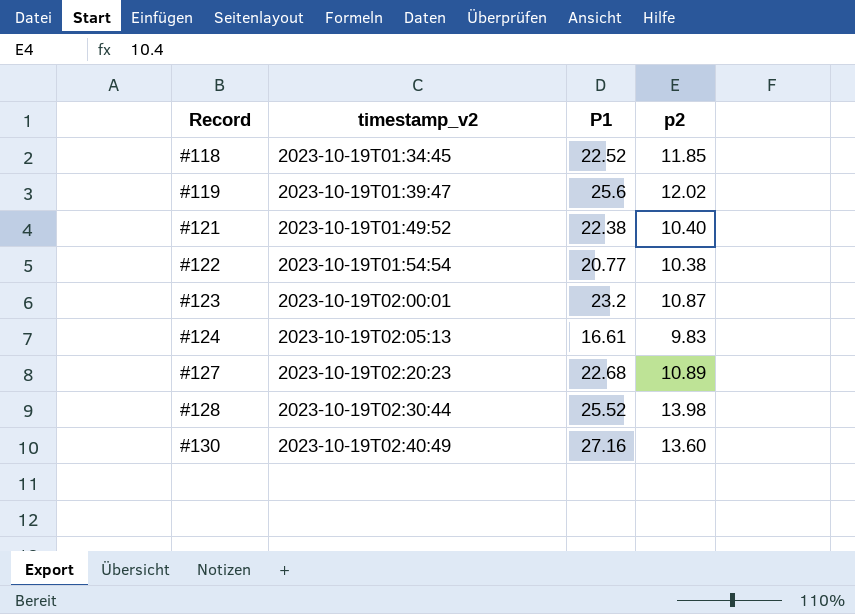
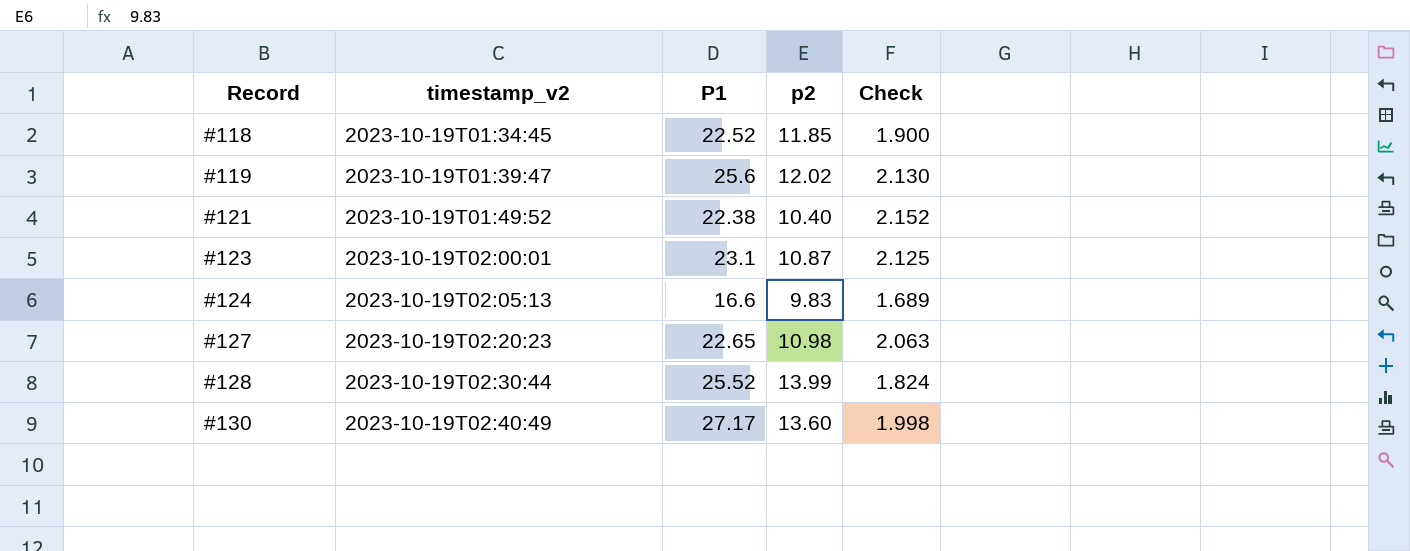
column Check | formula: none -> [P1] / [p2]
row #122: 2023-10-19T01:54:54 | 20.77 | 10.38 -> none
#123 | P1: 23.2 -> 23.1
#124 | P1: 16.61 -> 16.6
#127 | P1: 22.68 -> 22.65
#127 | p2: 10.89 -> 10.98
#128 | p2: 13.98 -> 13.99
#130 | P1: 27.16 -> 27.17

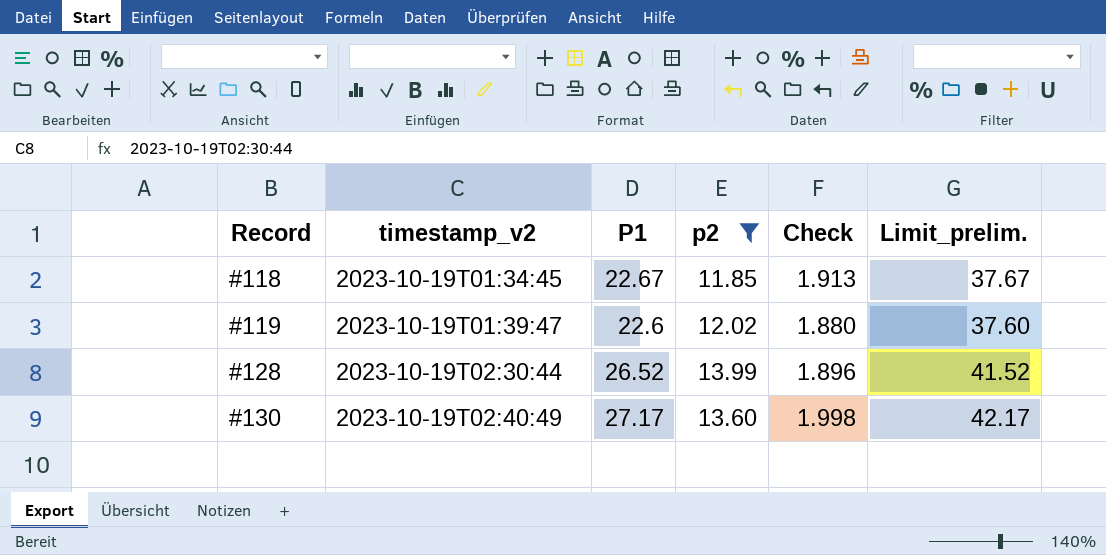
filter: none -> p2 >= 11.85
column Limit_prelim. | formula: none -> [P1] + 15
#118 | P1: 22.52 -> 22.67
#118 | Check: 1.900 -> 1.913
#119 | P1: 25.6 -> 22.6
#119 | Check: 2.130 -> 1.880
#128 | P1: 25.52 -> 26.52
#128 | Check: 1.824 -> 1.896

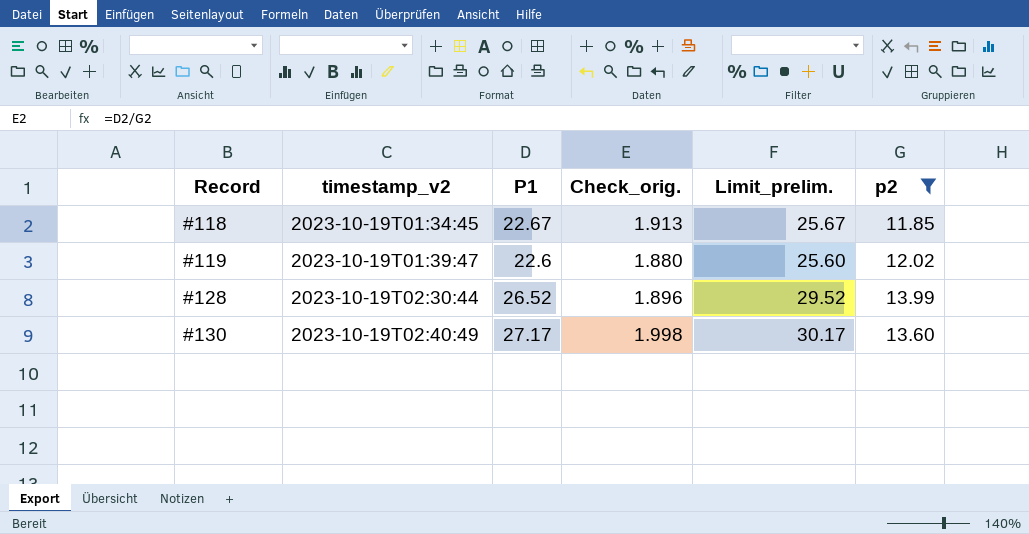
column name: Check -> Check_orig.
column Limit_prelim. | formula: [P1] + 15 -> [P1] + 3
column p2 | position: 4 -> 6

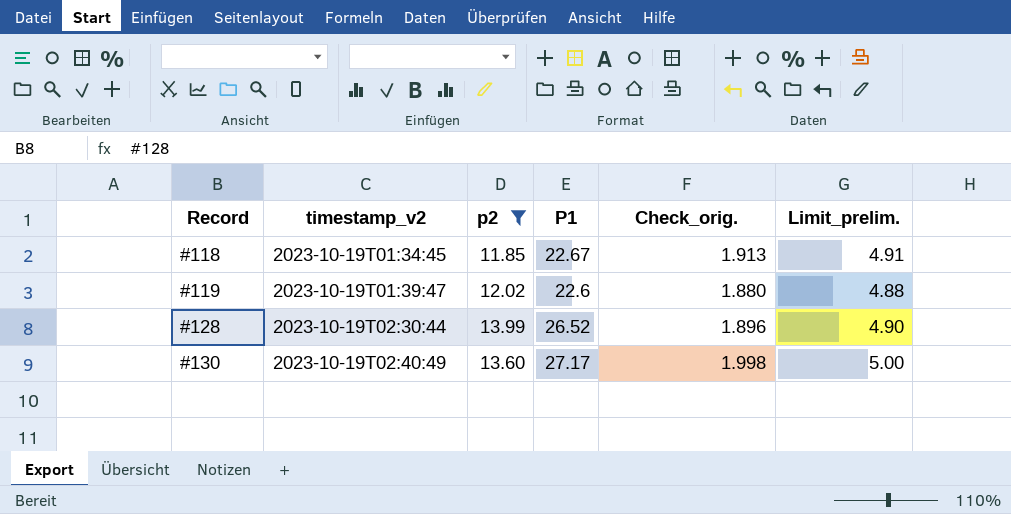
column p2 | position: 6 -> 3
column Limit_prelim. | formula: [P1] + 3 -> [Check_orig.] + 3

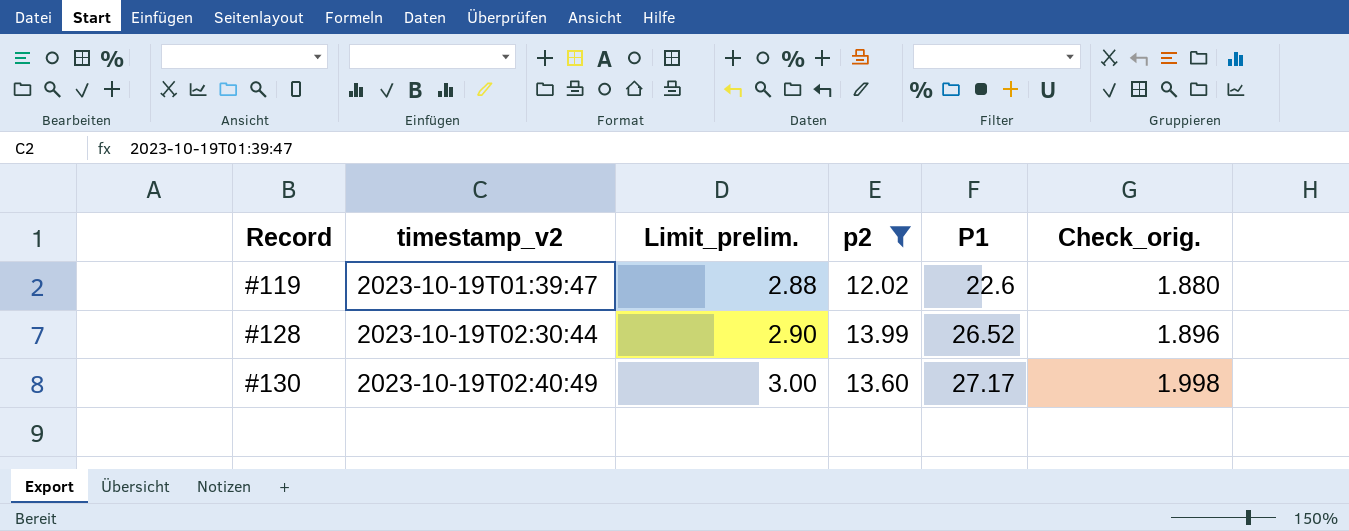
column Limit_prelim. | formula: [Check_orig.] + 3 -> [Check_orig.] + 1
column Limit_prelim. | position: 6 -> 3
row #118: 2023-10-19T01:34:45 | 11.85 | 22.67 | 1.913 | 4.91 -> none

